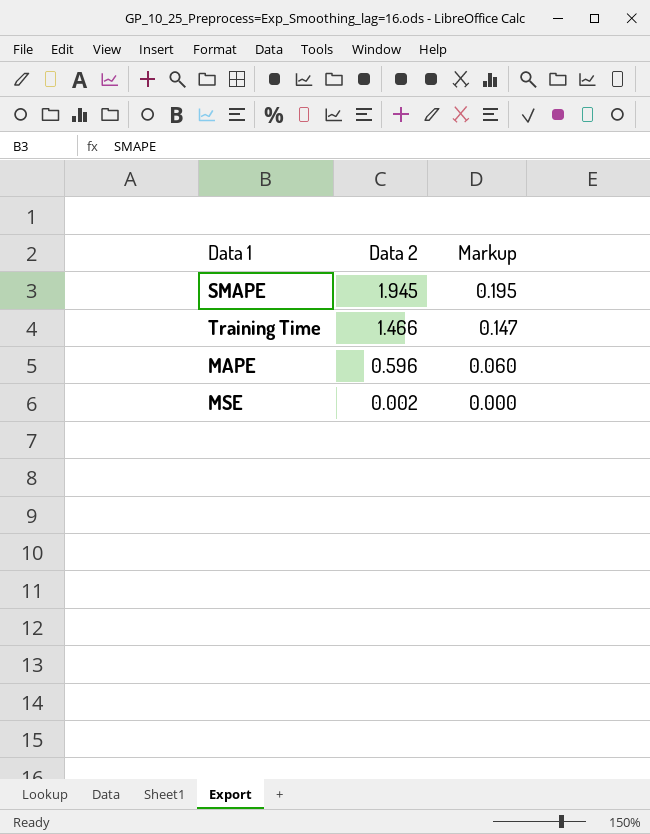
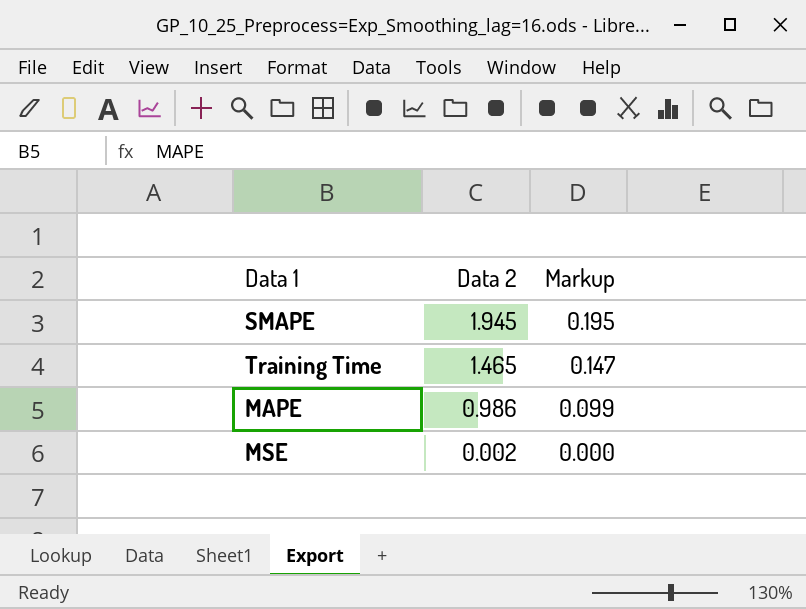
Training Time | Data 2: 1.466 -> 1.465
MAPE | Data 2: 0.596 -> 0.986
MAPE | Markup: 0.060 -> 0.099

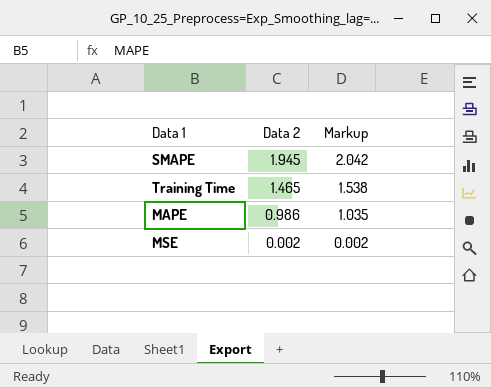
column Markup | formula: [Data 2] * 0.1 -> [Data 2] * 1.05

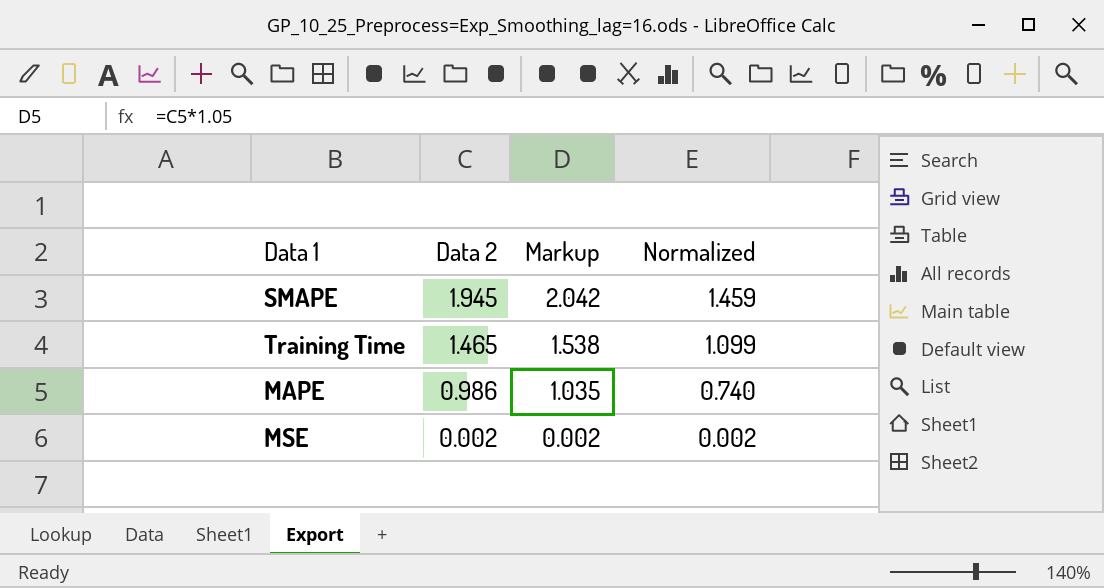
column Normalized | formula: none -> [Data 2] * 0.75

